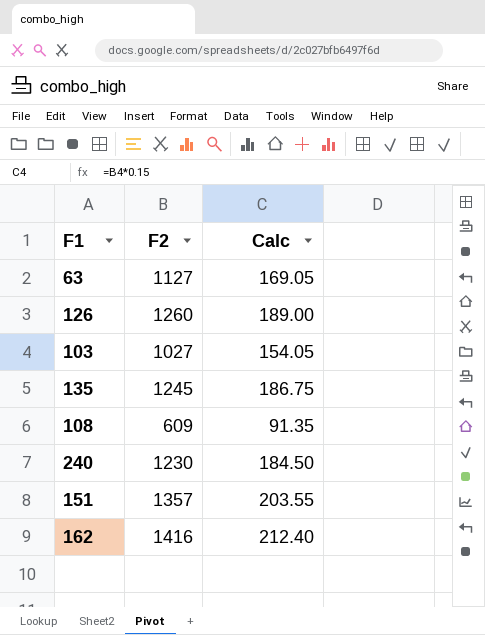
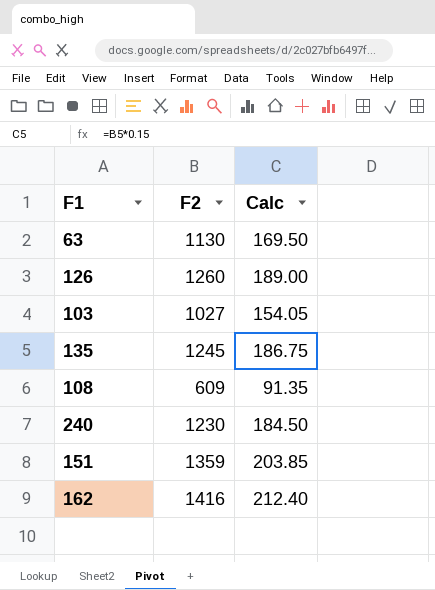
63 | F2: 1127 -> 1130
63 | Calc: 169.05 -> 169.50
151 | F2: 1357 -> 1359
151 | Calc: 203.55 -> 203.85

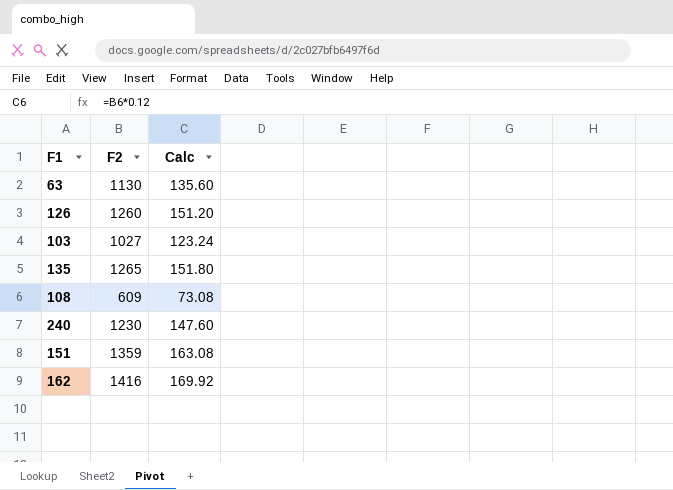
column Calc | formula: [F2] * 0.15 -> [F2] * 0.12
135 | F2: 1245 -> 1265

